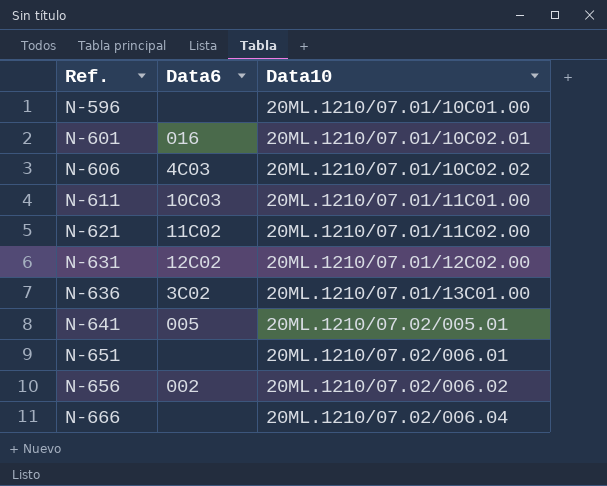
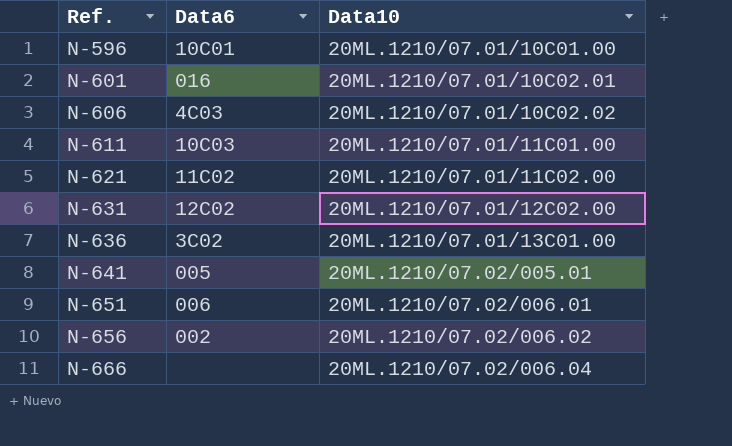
N-596 | Data6: none -> 10C01
N-651 | Data6: none -> 006

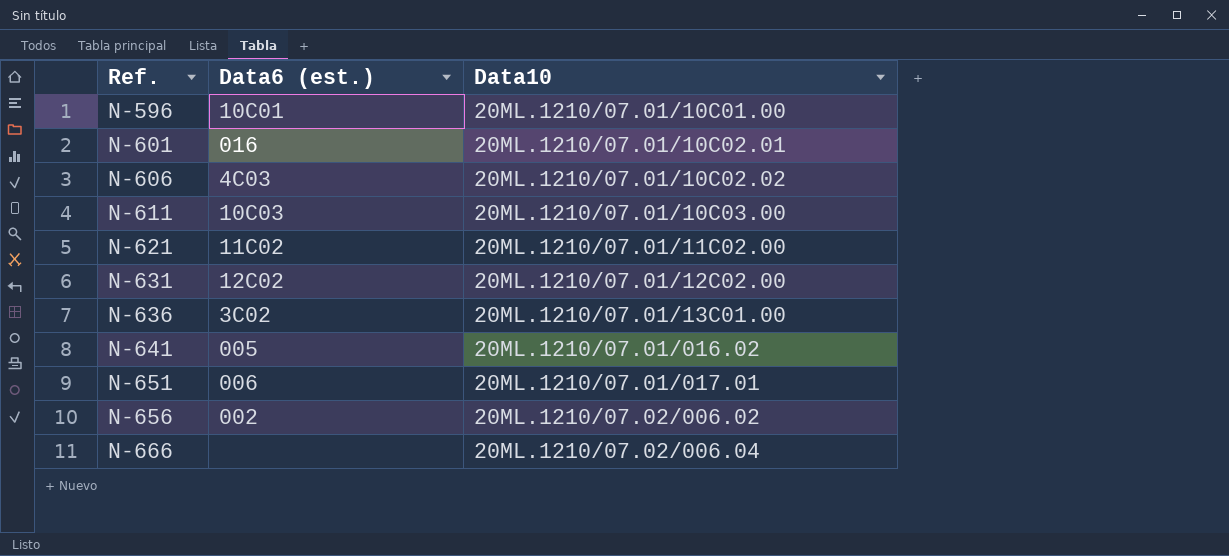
column name: Data6 -> Data6 (est.)
N-611 | Data10: 20ML.1210/07.01/11C01.00 -> 20ML.1210/07.01/10C03.00
N-641 | Data10: 20ML.1210/07.02/005.01 -> 20ML.1210/07.01/016.02
N-651 | Data10: 20ML.1210/07.02/006.01 -> 20ML.1210/07.01/017.01

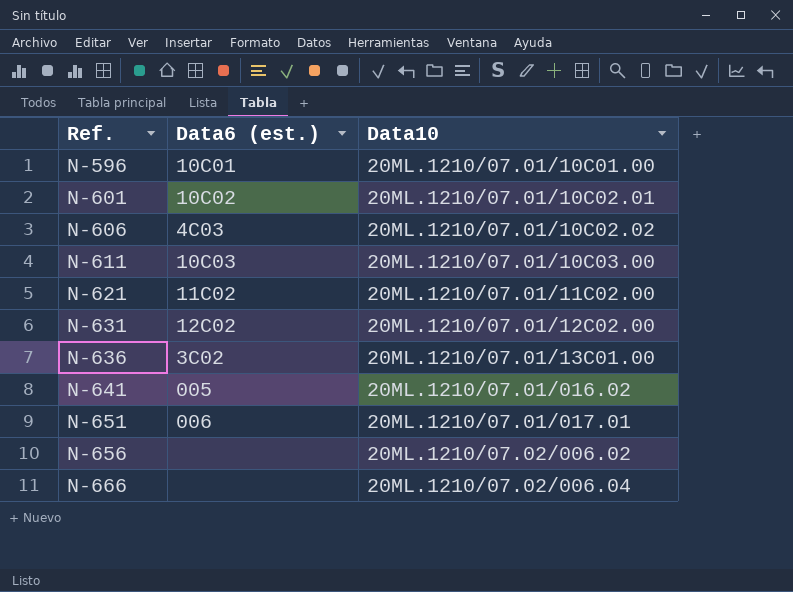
N-601 | Data6 (est.): 016 -> 10C02
N-656 | Data6 (est.): 002 -> none

